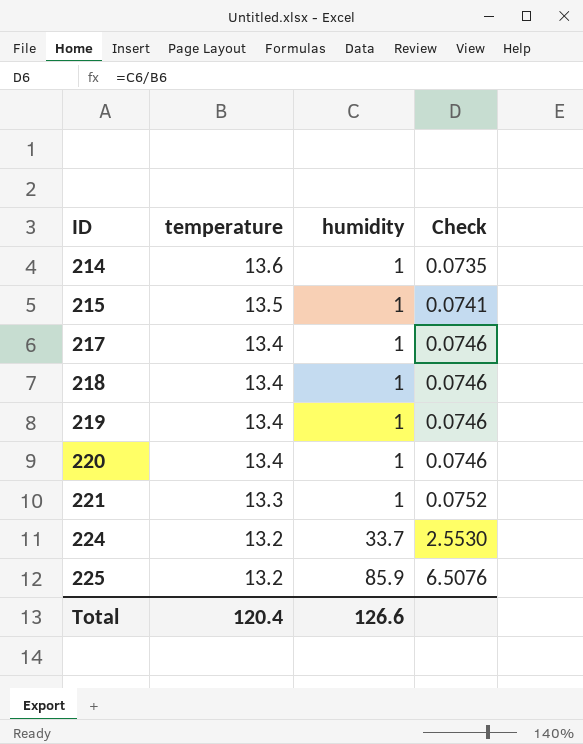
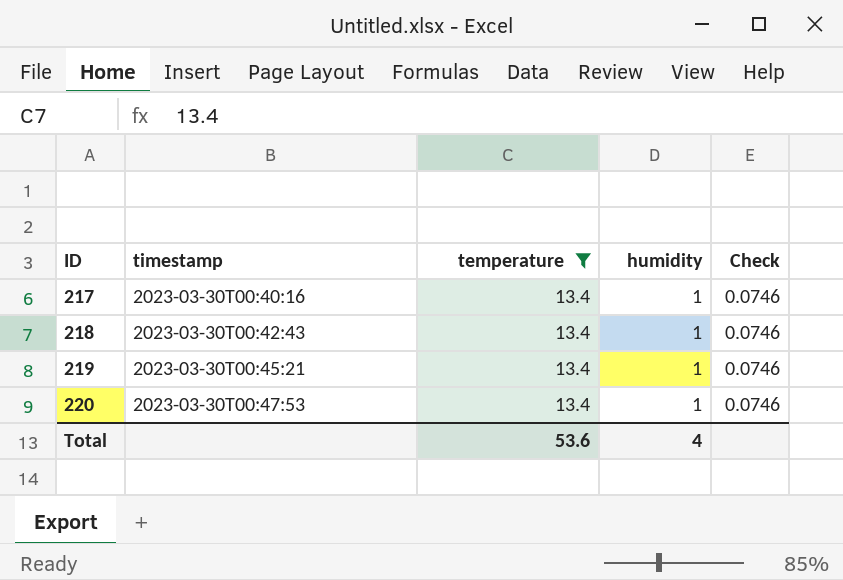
filter: none -> temperature = 13.4
column timestamp | position: none -> 2
Total | temperature: 120.4 -> 53.6
Total | humidity: 126.6 -> 4

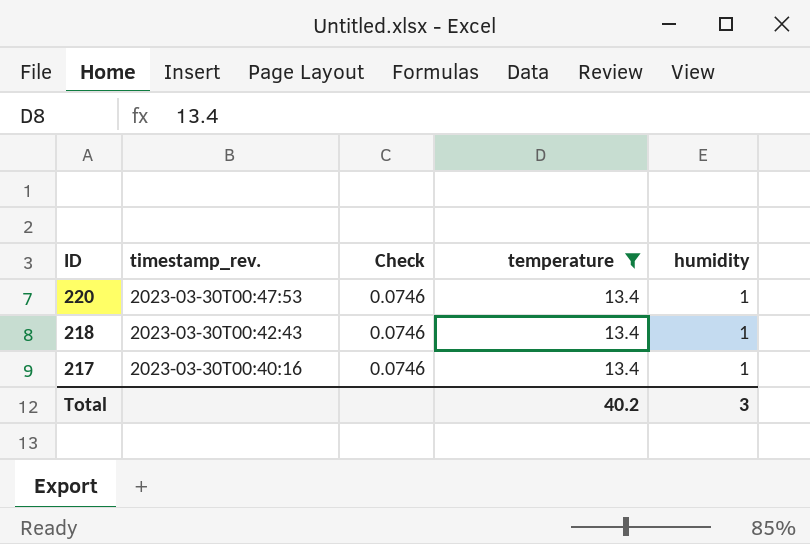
row order: ID ascending -> ID descending
column name: timestamp -> timestamp_rev.
column Check | position: 5 -> 3
row 219: 2023-03-30T00:45:21 | 13.4 | 1 | 0.0746 -> none
Total | temperature: 53.6 -> 40.2
Total | humidity: 4 -> 3

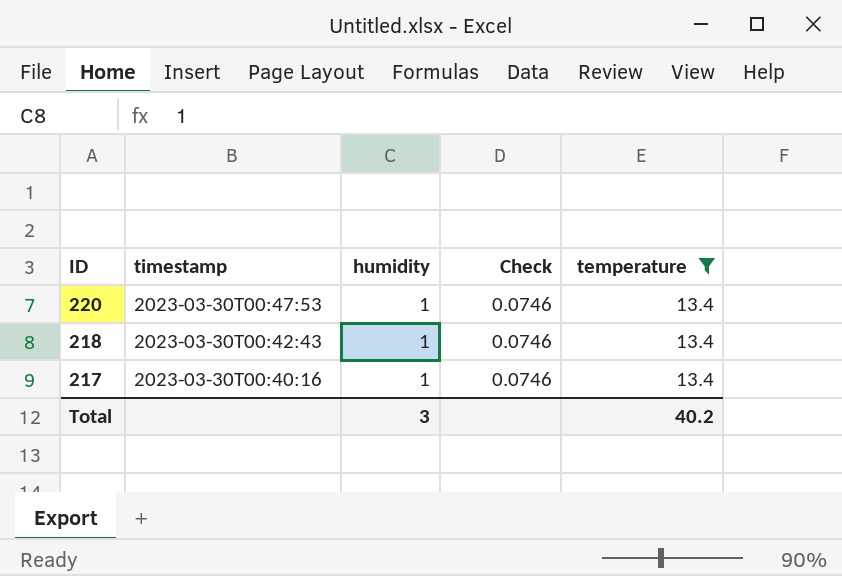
column name: timestamp_rev. -> timestamp
column humidity | position: 5 -> 3

